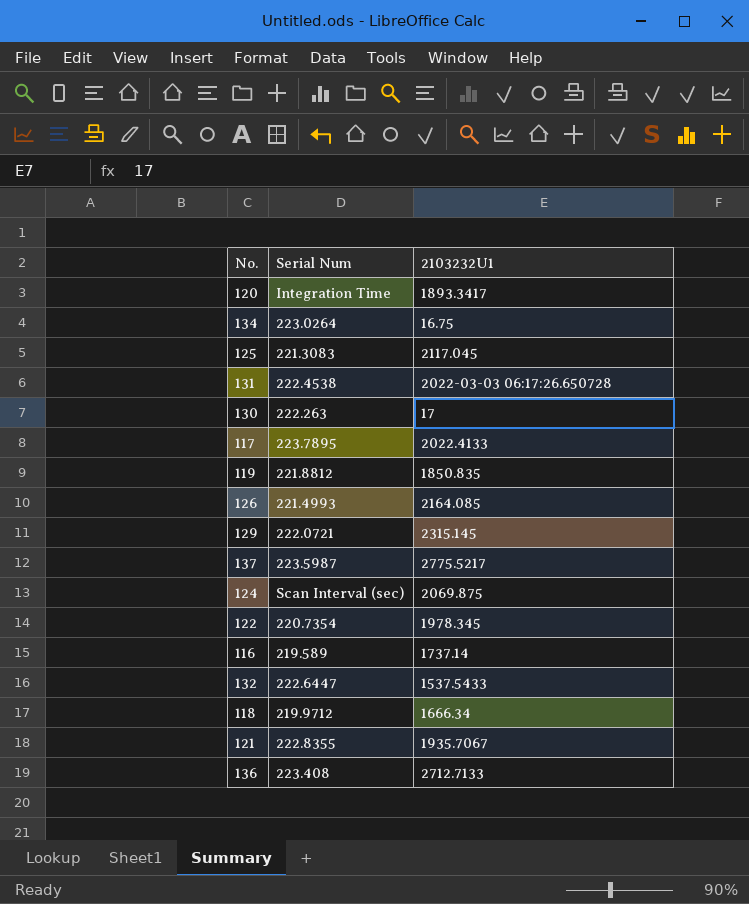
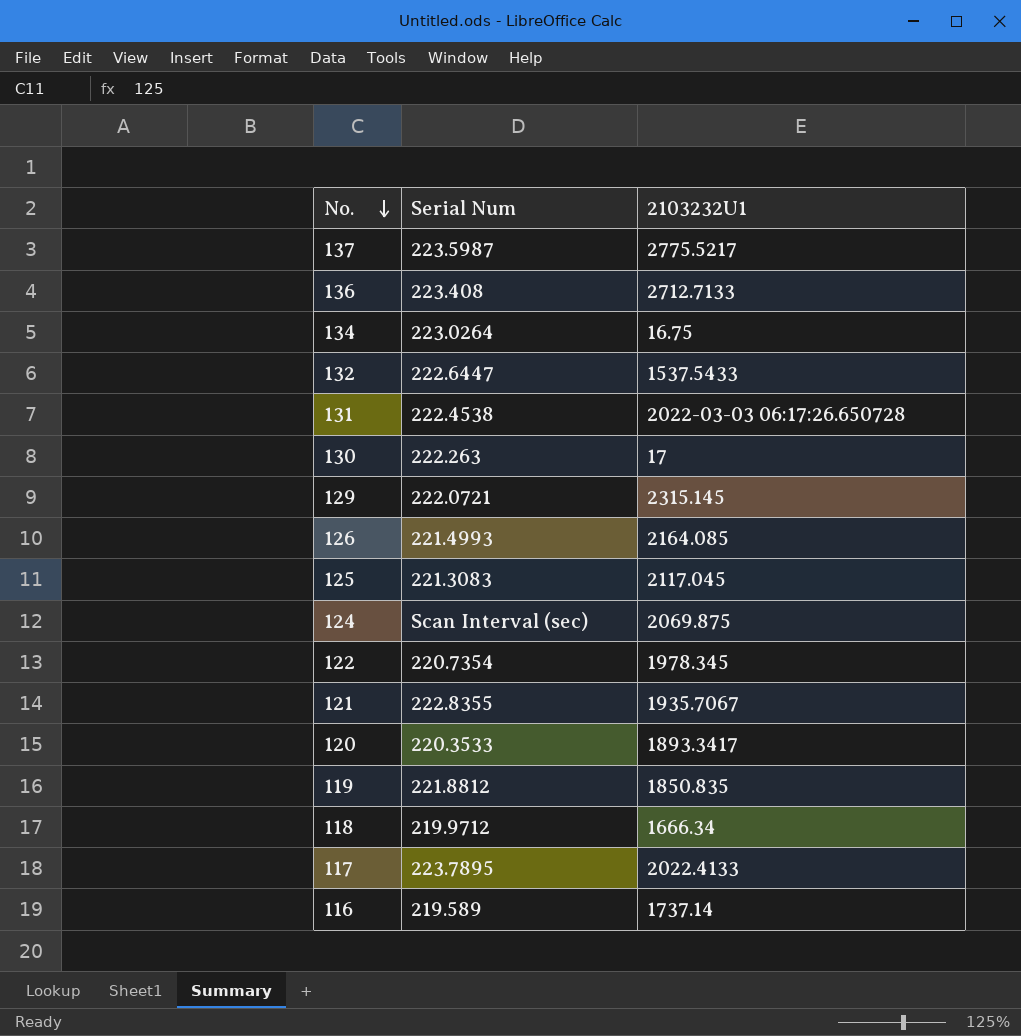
row order: none -> No. descending
120 | Serial Num: Integration Time -> 220.3533

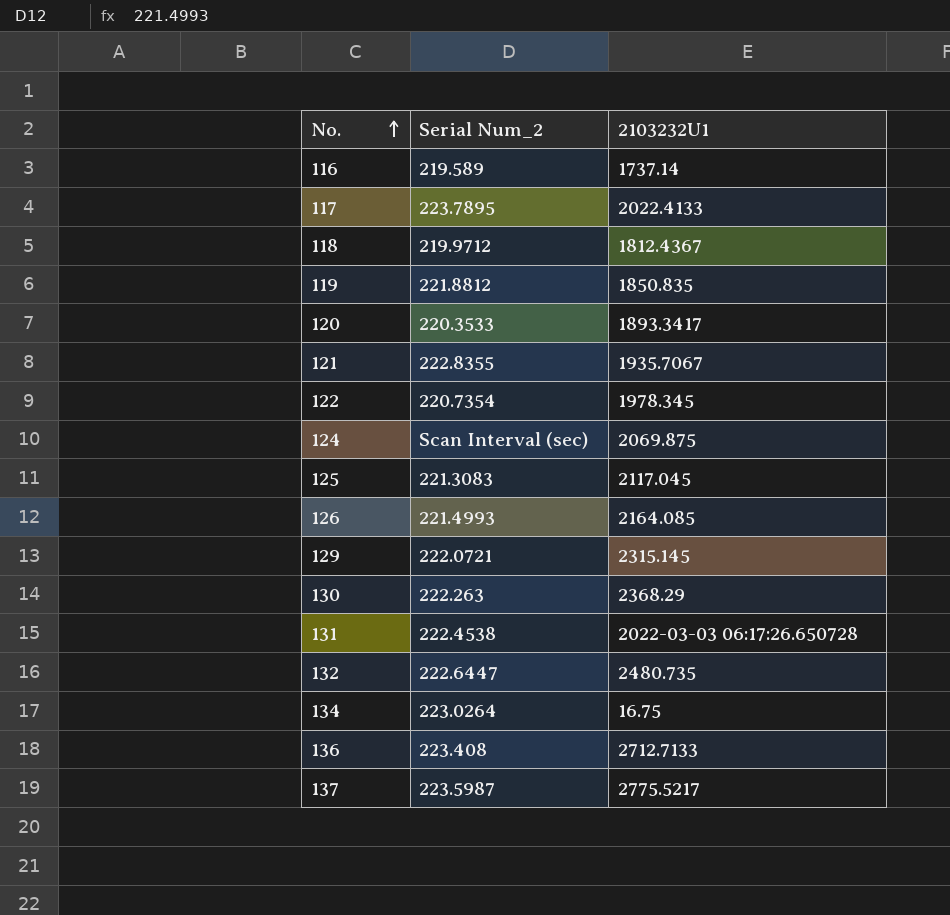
row order: No. descending -> No. ascending
column name: Serial Num -> Serial Num_2
118 | 2103232U1: 1666.34 -> 1812.4367
130 | 2103232U1: 17 -> 2368.29
132 | 2103232U1: 1537.5433 -> 2480.735

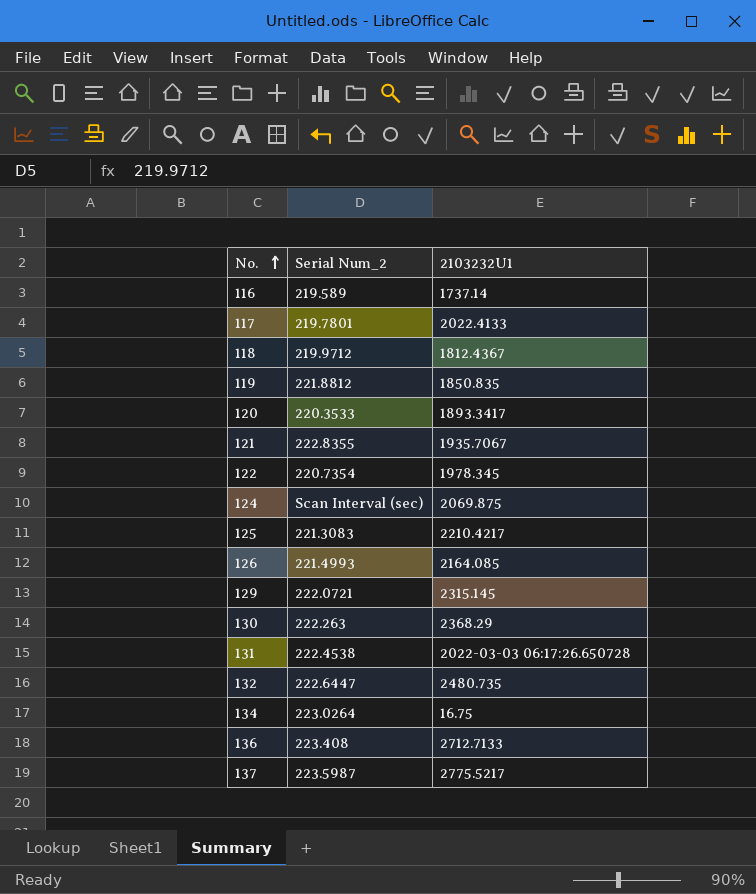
117 | Serial Num_2: 223.7895 -> 219.7801
125 | 2103232U1: 2117.045 -> 2210.4217

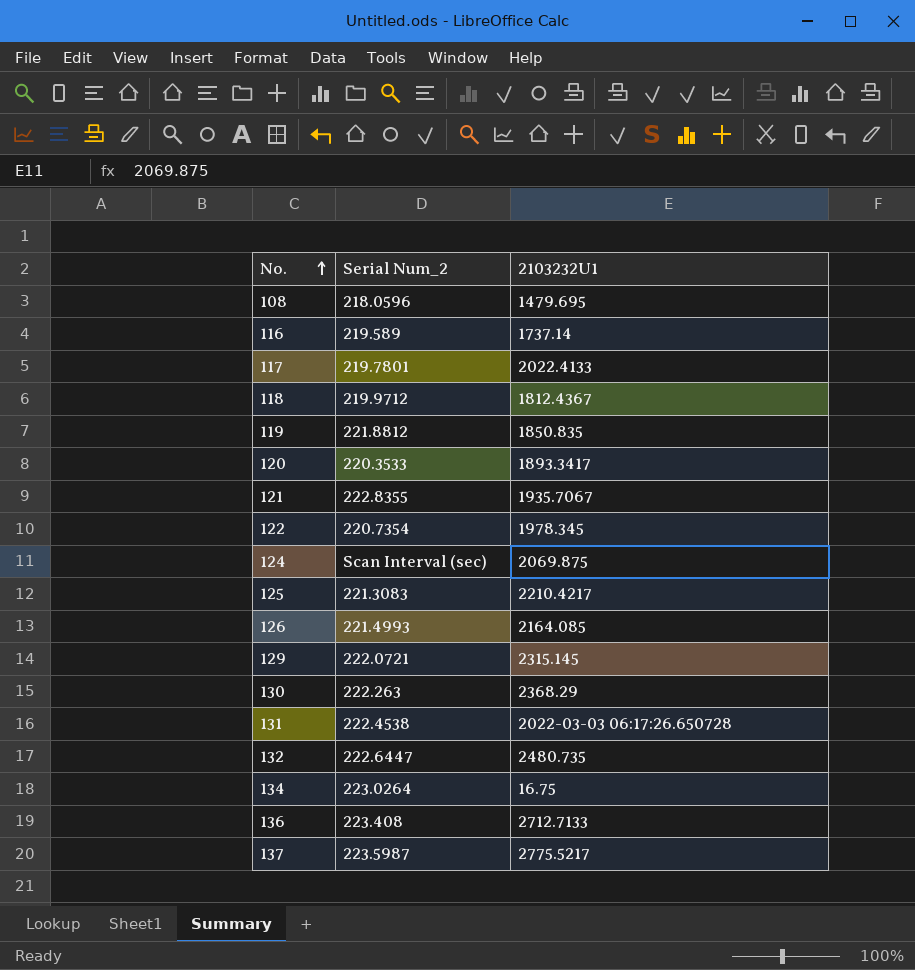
row 108: none -> 218.0596 | 1479.695

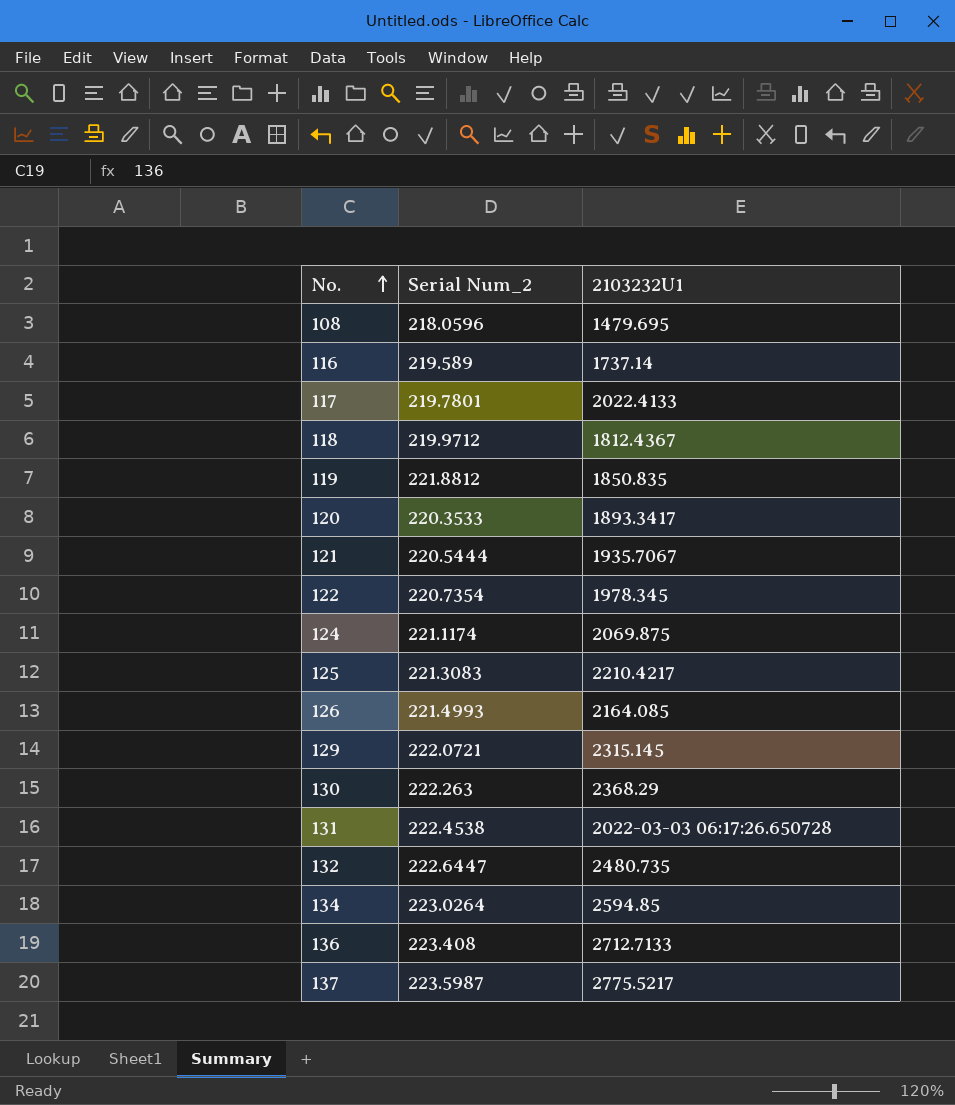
121 | Serial Num_2: 222.8355 -> 220.5444
124 | Serial Num_2: Scan Interval (sec) -> 221.1174
134 | 2103232U1: 16.75 -> 2594.85

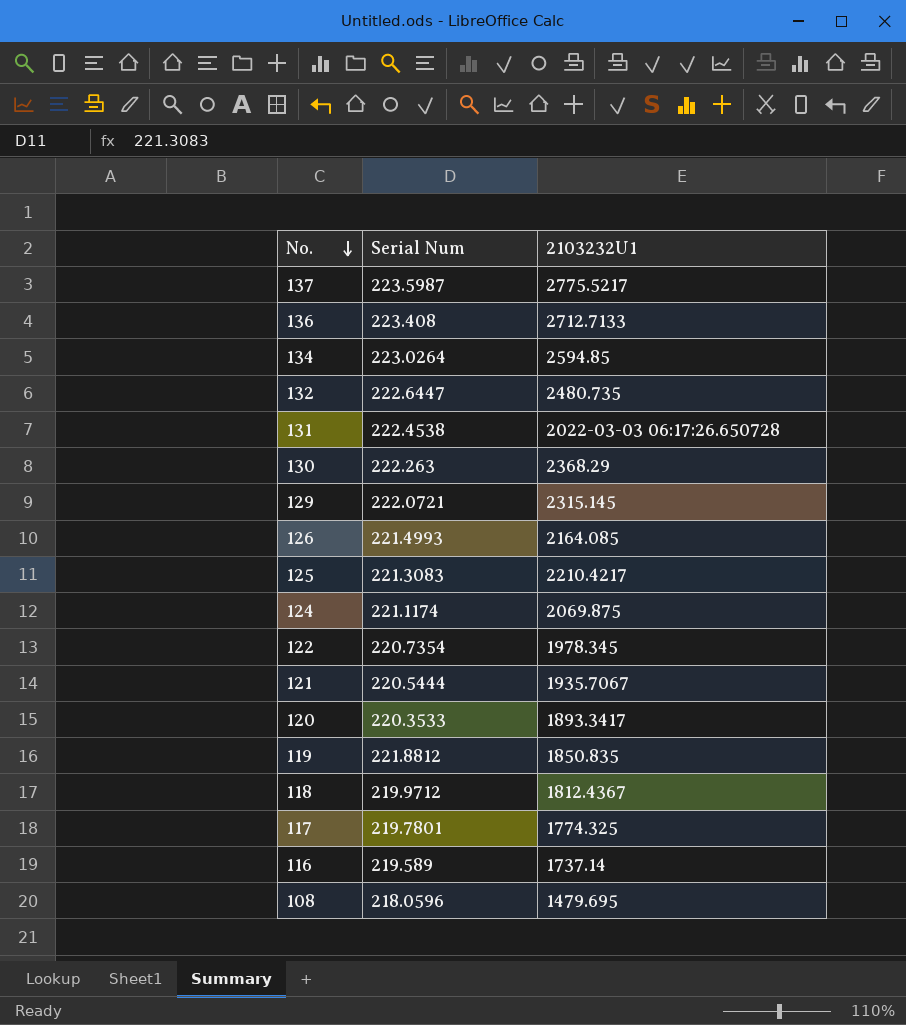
row order: No. ascending -> No. descending
column name: Serial Num_2 -> Serial Num
117 | 2103232U1: 2022.4133 -> 1774.325

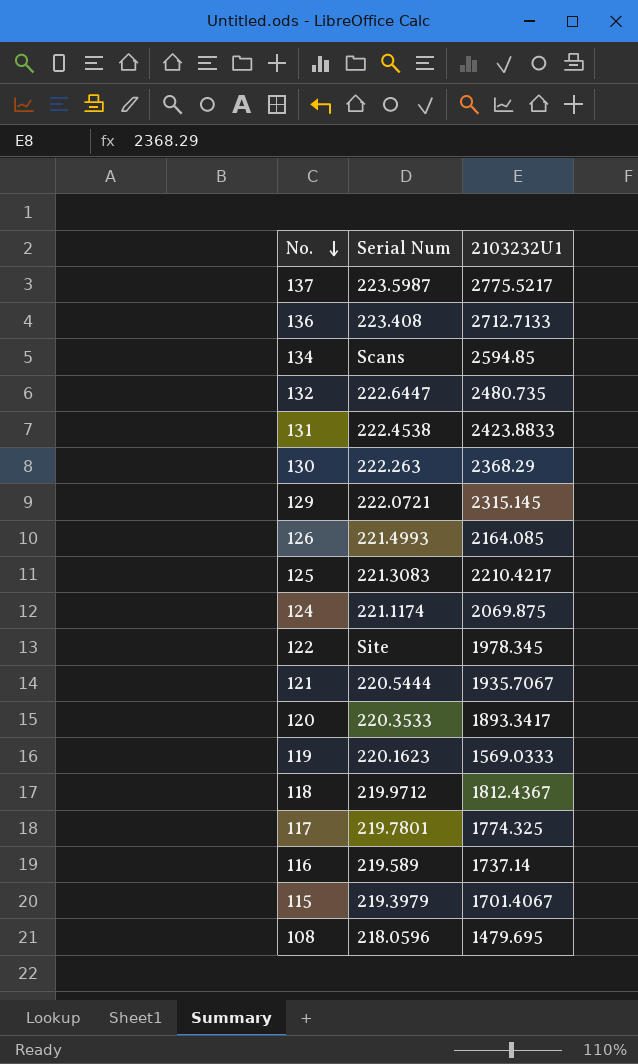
134 | Serial Num: 223.0264 -> Scans
131 | 2103232U1: 2022-03-03 06:17:26.650728 -> 2423.8833
122 | Serial Num: 220.7354 -> Site
119 | Serial Num: 221.8812 -> 220.1623
119 | 2103232U1: 1850.835 -> 1569.0333
row 115: none -> 219.3979 | 1701.4067

